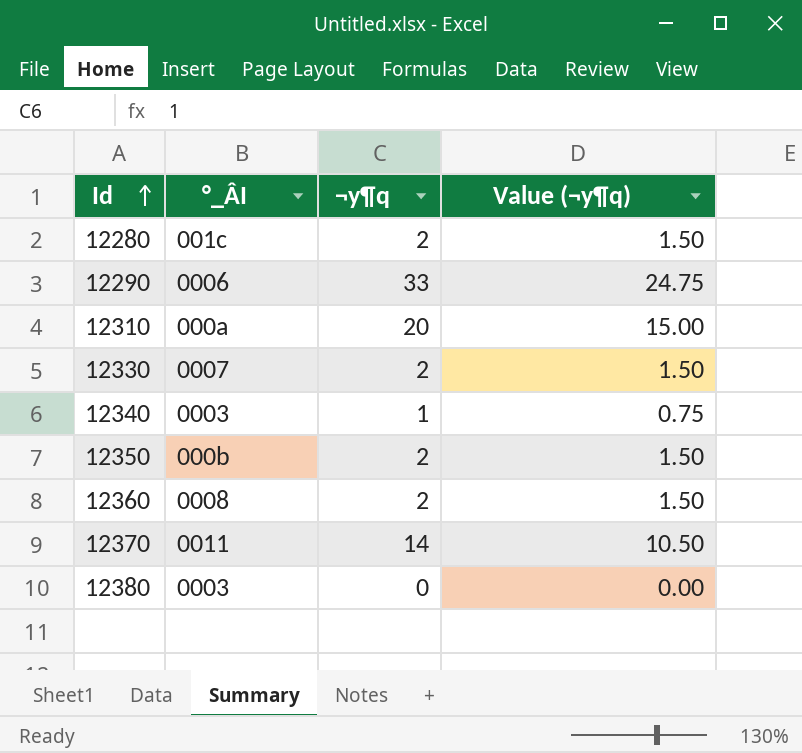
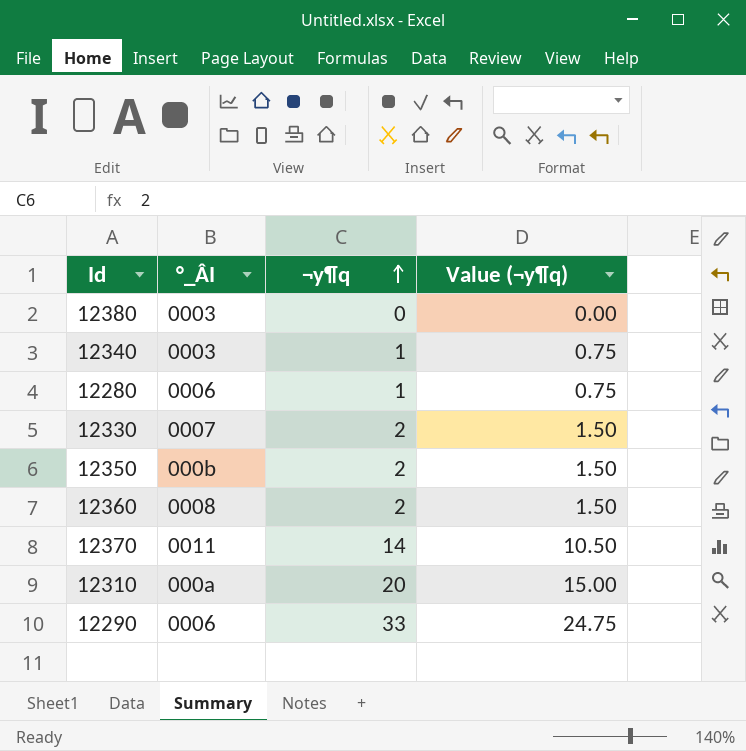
row order: Id ascending -> ¬y¶q ascending
12280 | °_ÂI: 001c -> 0006
12280 | ¬y¶q: 2 -> 1
12280 | Value (¬y¶q): 1.50 -> 0.75

